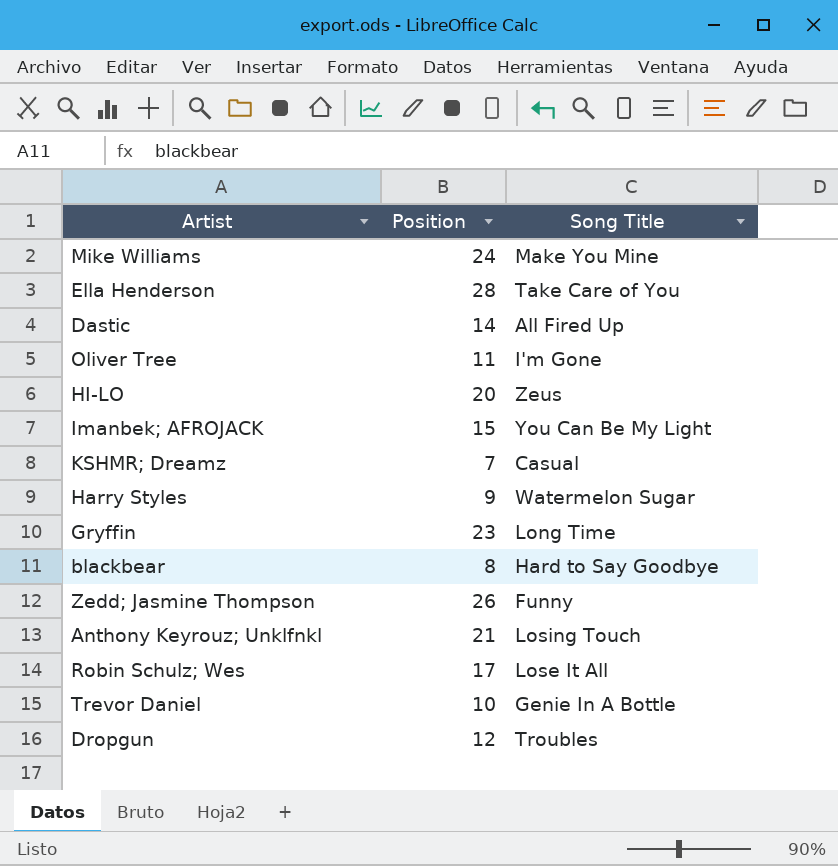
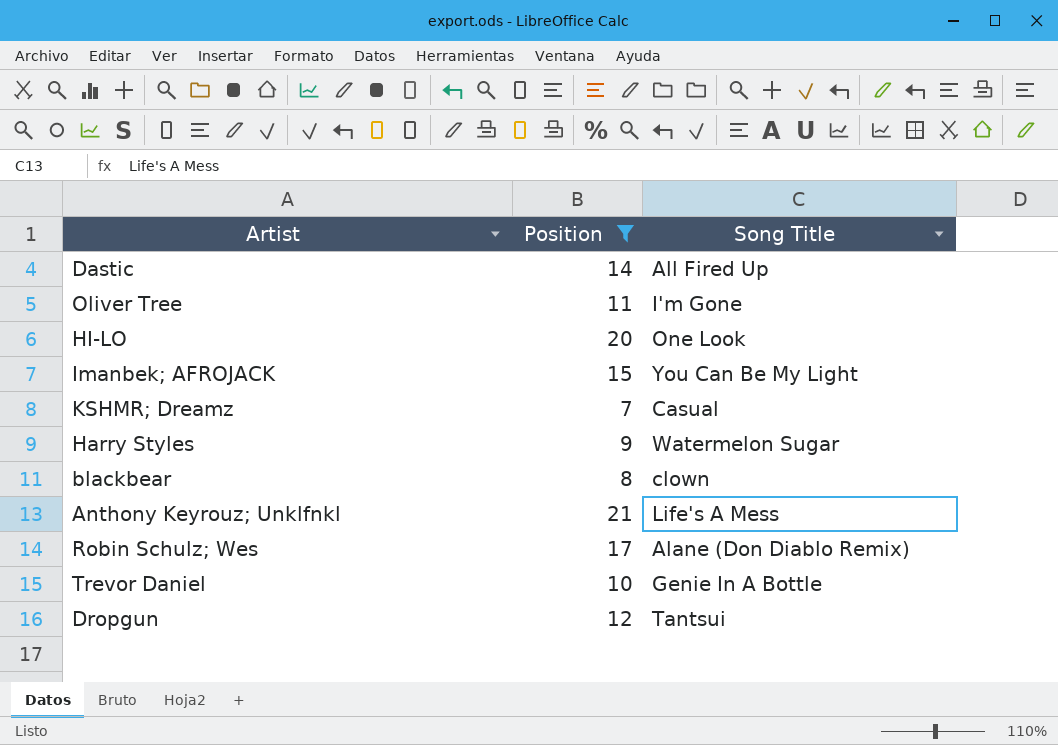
filter: none -> Position <= 21
HI-LO | Song Title: Zeus -> One Look
blackbear | Song Title: Hard to Say Goodbye -> clown
Anthony Keyrouz; Unklfnkl | Song Title: Losing Touch -> Life's A Mess
Robin Schulz; Wes | Song Title: Lose It All -> Alane (Don Diablo Remix)
Dropgun | Song Title: Troubles -> Tantsui

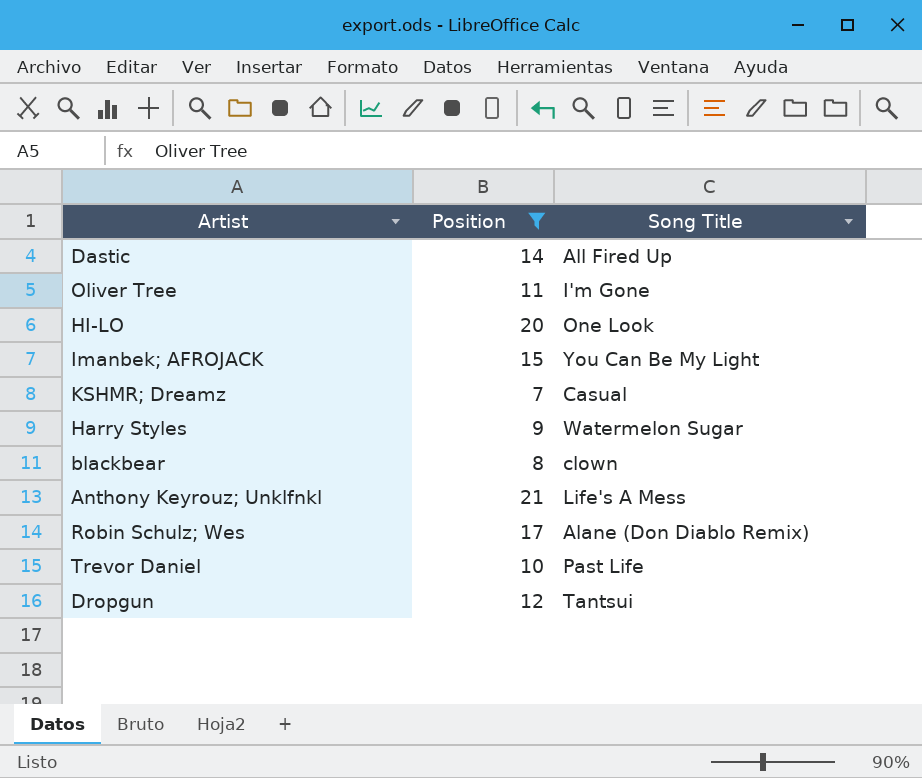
Trevor Daniel | Song Title: Genie In A Bottle -> Past Life

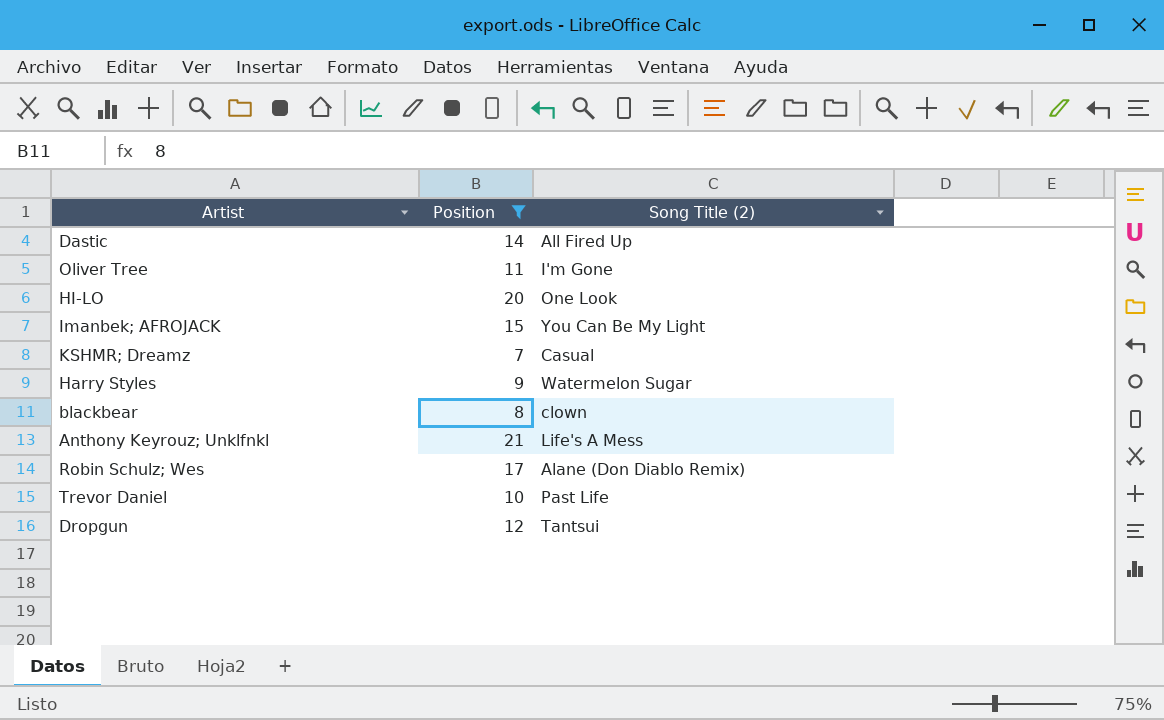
column name: Song Title -> Song Title (2)

